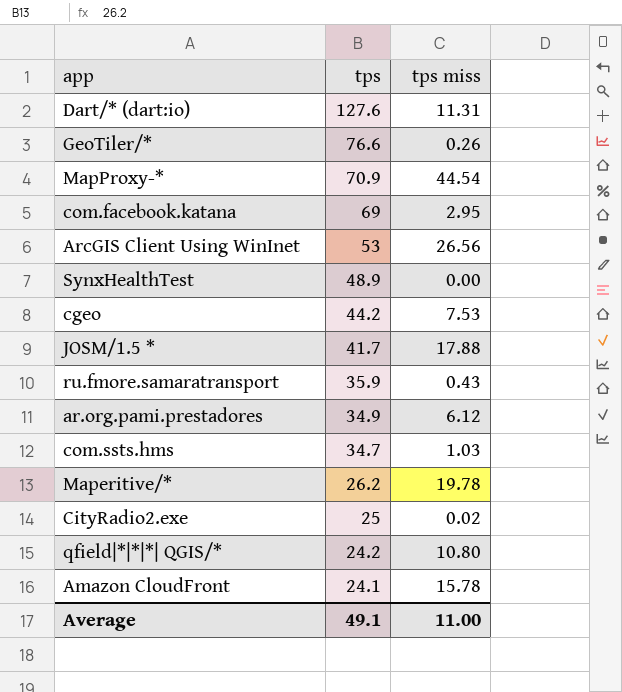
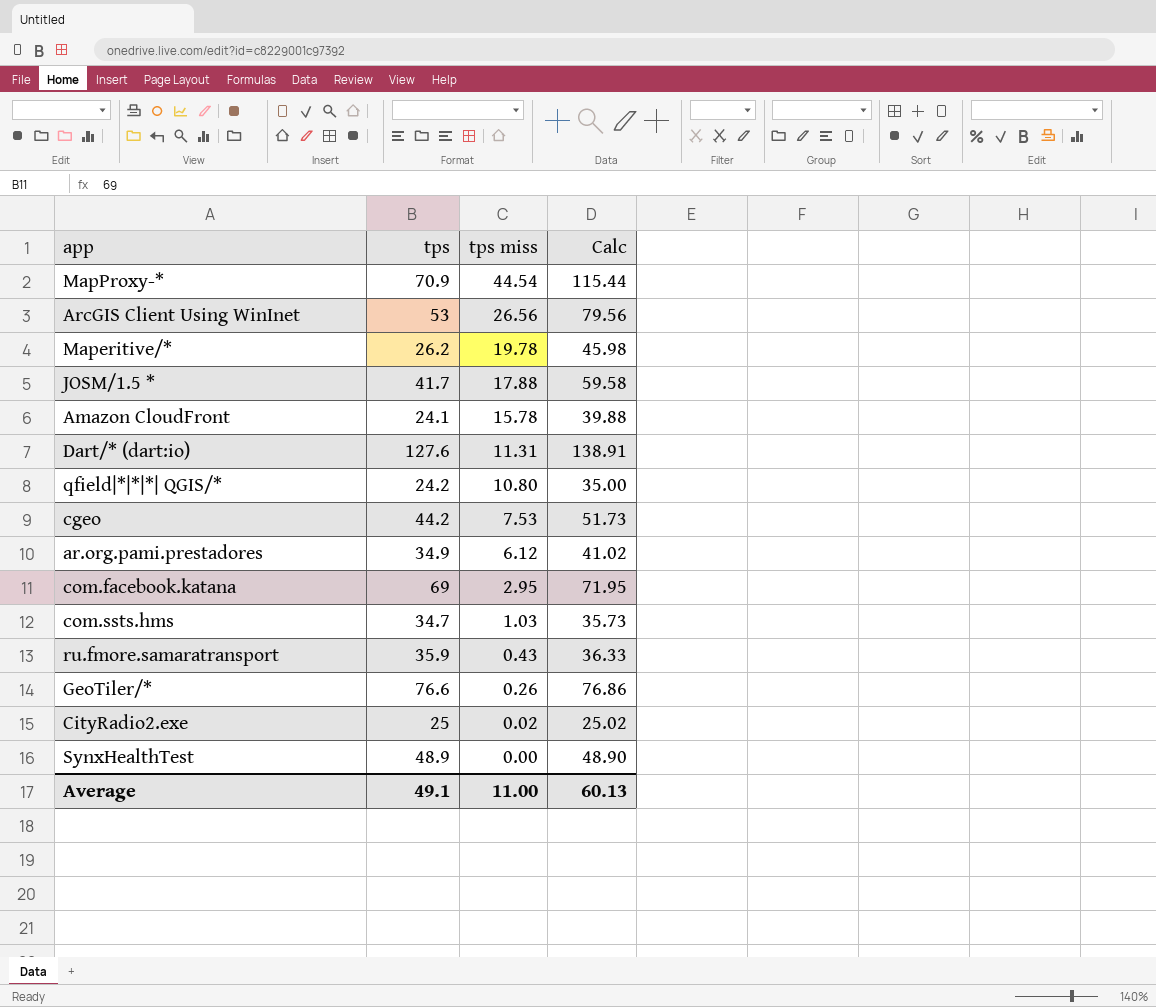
row order: tps descending -> tps miss descending
column Calc | formula: none -> [tps] + [tps miss]

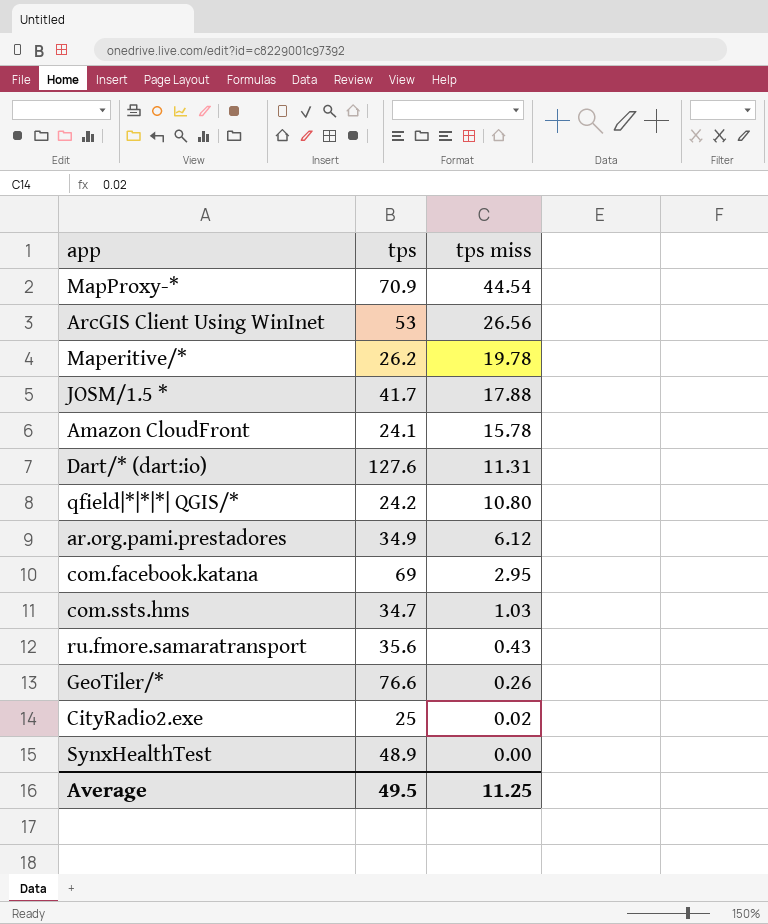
column Calc | formula: [tps] + [tps miss] -> none
row cgeo: 44.2 | 7.53 | 51.73 -> none
ru.fmore.samaratransport | tps: 35.9 -> 35.6
Average | tps: 49.1 -> 49.5
Average | tps miss: 11.00 -> 11.25

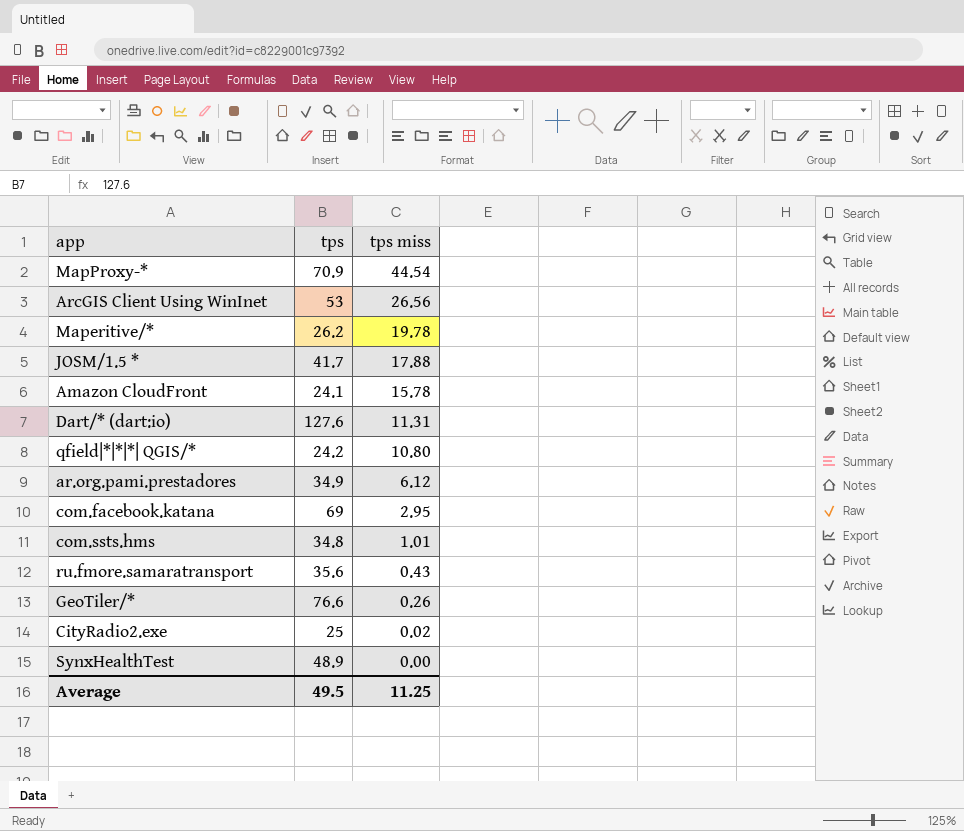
com.ssts.hms | tps: 34.7 -> 34.8
com.ssts.hms | tps miss: 1.03 -> 1.01

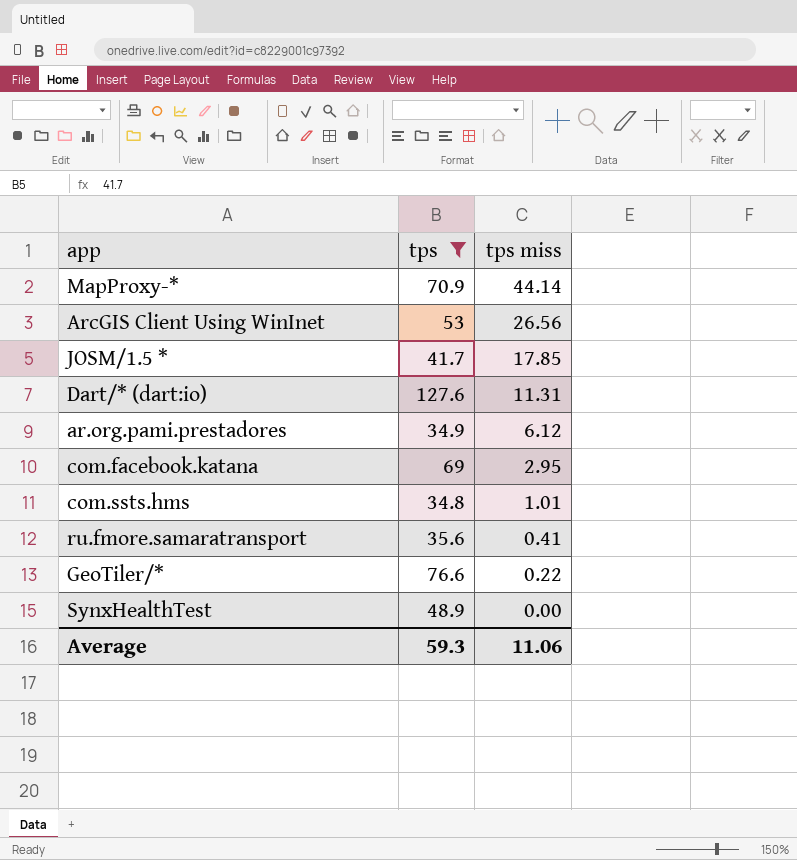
filter: none -> tps >= 34.8
MapProxy-* | tps miss: 44.54 -> 44.14
JOSM/1.5 * | tps miss: 17.88 -> 17.85
ru.fmore.samaratransport | tps miss: 0.43 -> 0.41
GeoTiler/* | tps miss: 0.26 -> 0.22
Average | tps: 49.5 -> 59.3
Average | tps miss: 11.25 -> 11.06

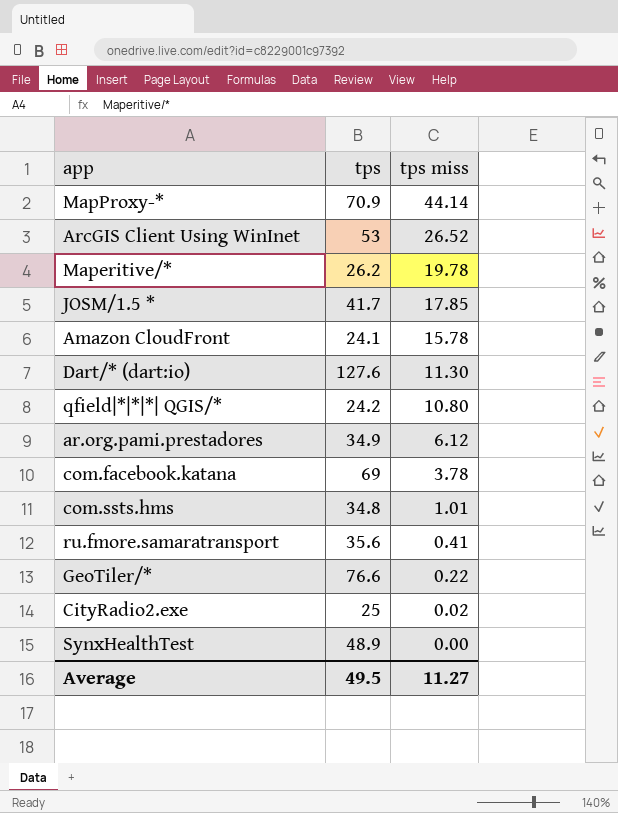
filter: tps >= 34.8 -> none
ArcGIS Client Using WinInet | tps miss: 26.56 -> 26.52
Dart/* (dart:io) | tps miss: 11.31 -> 11.30
com.facebook.katana | tps miss: 2.95 -> 3.78
Average | tps: 59.3 -> 49.5
Average | tps miss: 11.06 -> 11.27

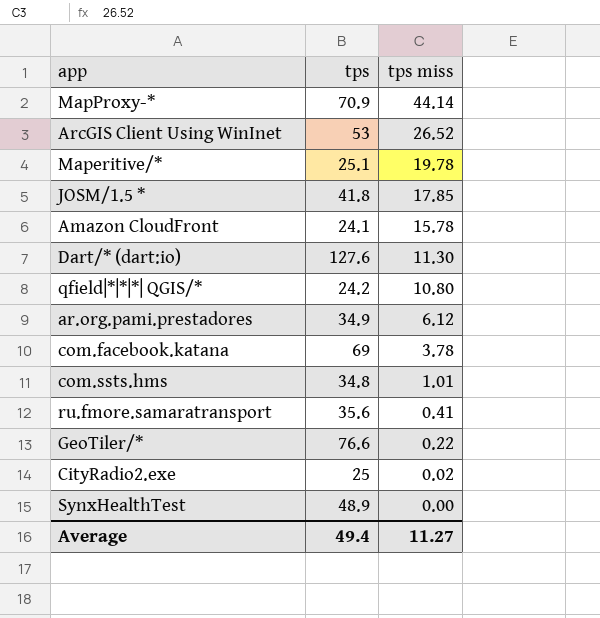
Maperitive/* | tps: 26.2 -> 25.1
JOSM/1.5 * | tps: 41.7 -> 41.8
Average | tps: 49.5 -> 49.4

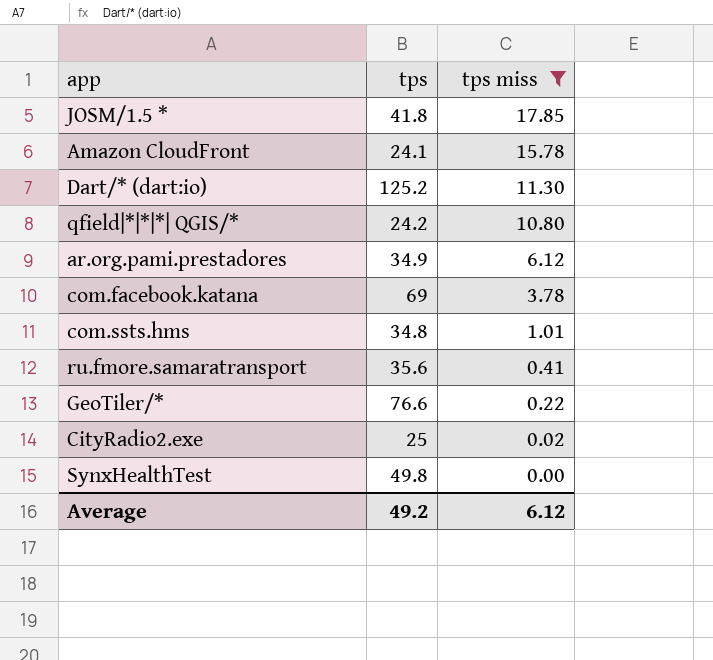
filter: none -> tps miss <= 17.85
Dart/* (dart:io) | tps: 127.6 -> 125.2
SynxHealthTest | tps: 48.9 -> 49.8
Average | tps: 49.4 -> 49.2
Average | tps miss: 11.27 -> 6.12

